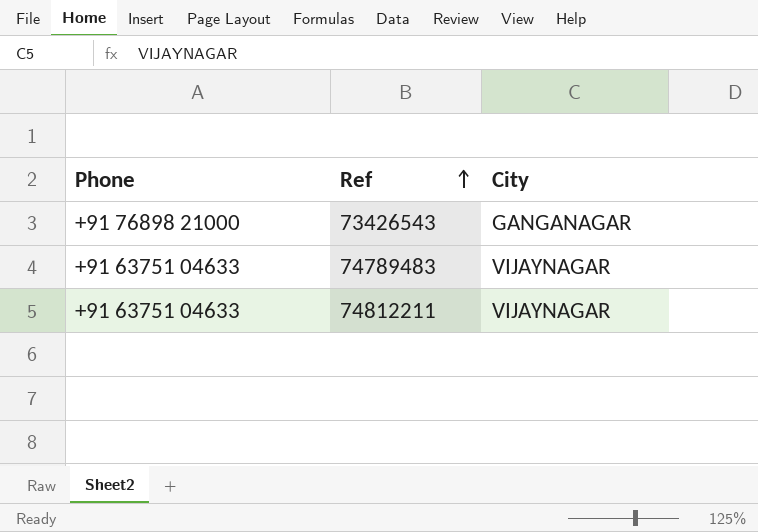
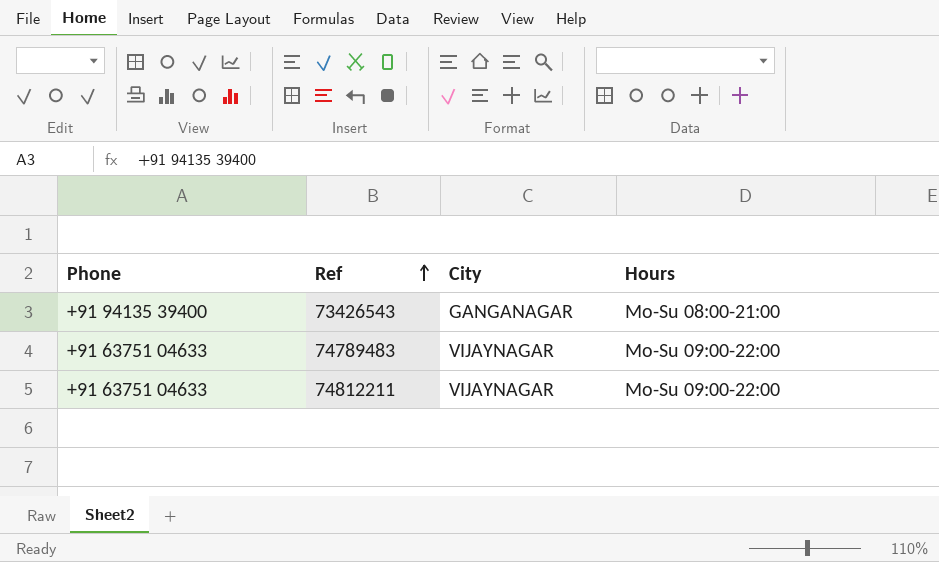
column Hours | position: none -> 4
73426543 | Phone: +91 76898 21000 -> +91 94135 39400

